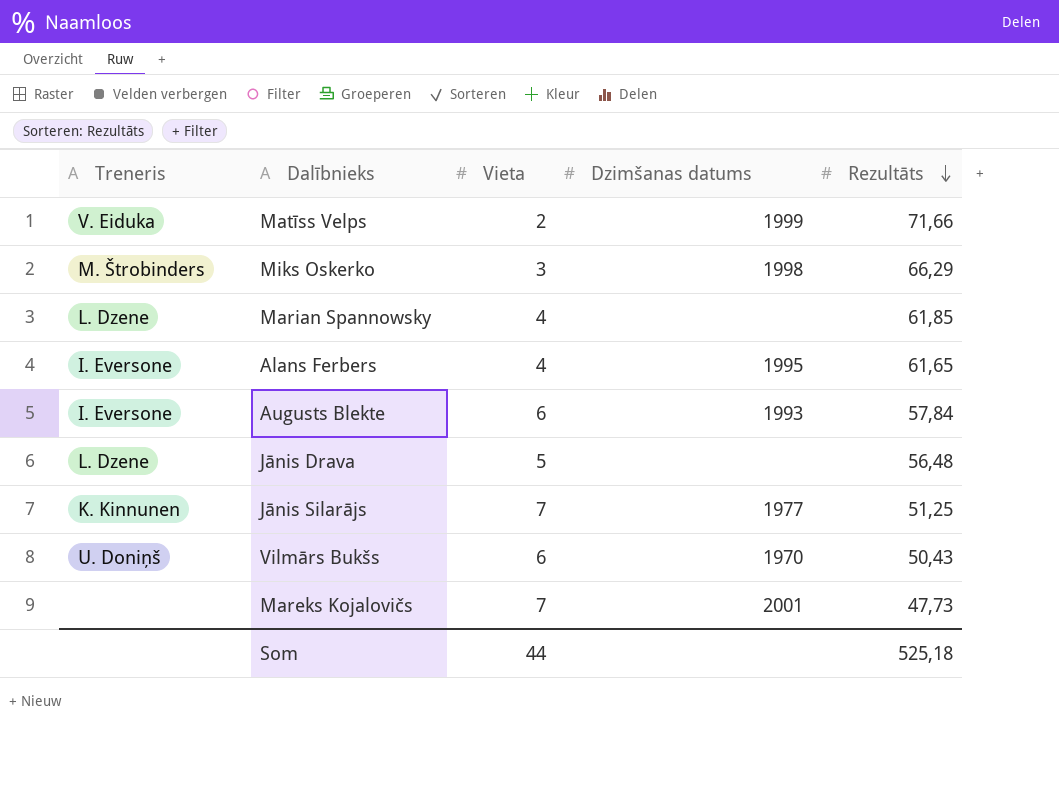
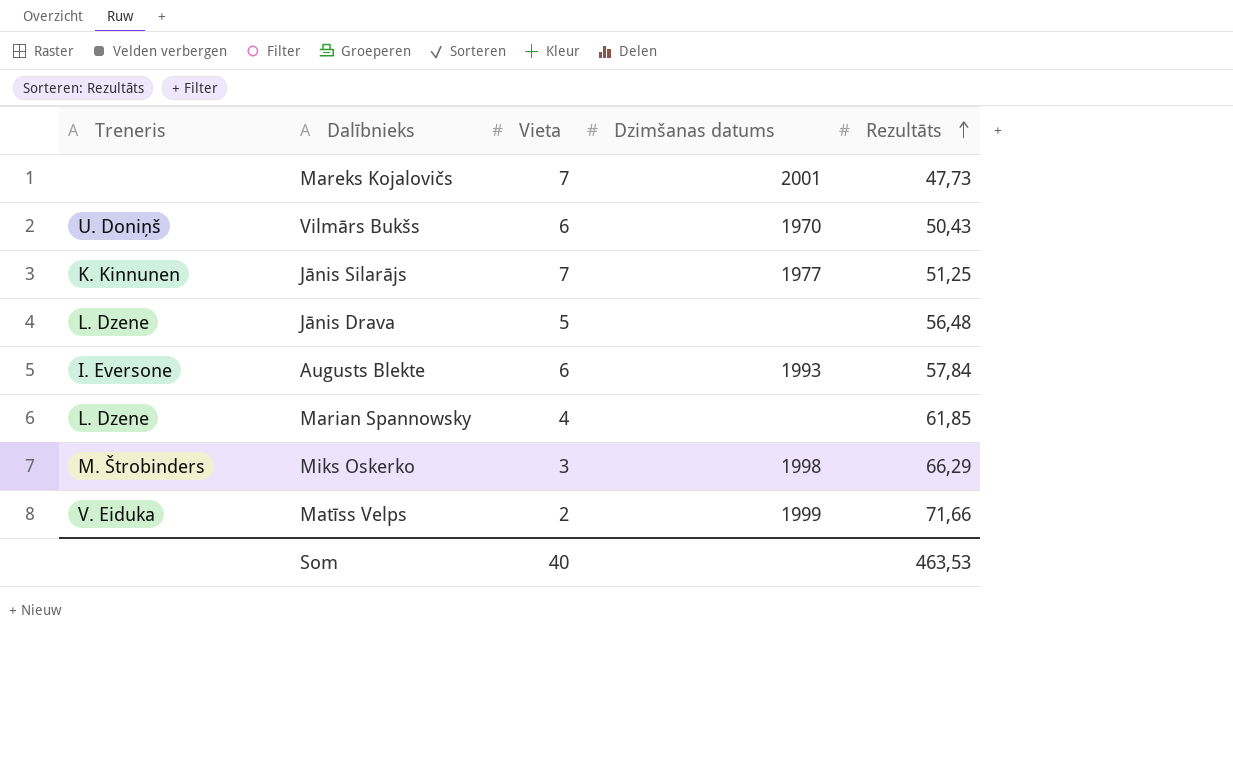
row order: Rezultāts descending -> Rezultāts ascending
row Alans Ferbers: I. Eversone | 4 | 1995 | 61,65 -> none
Som | Vieta: 44 -> 40
Som | Rezultāts: 525,18 -> 463,53

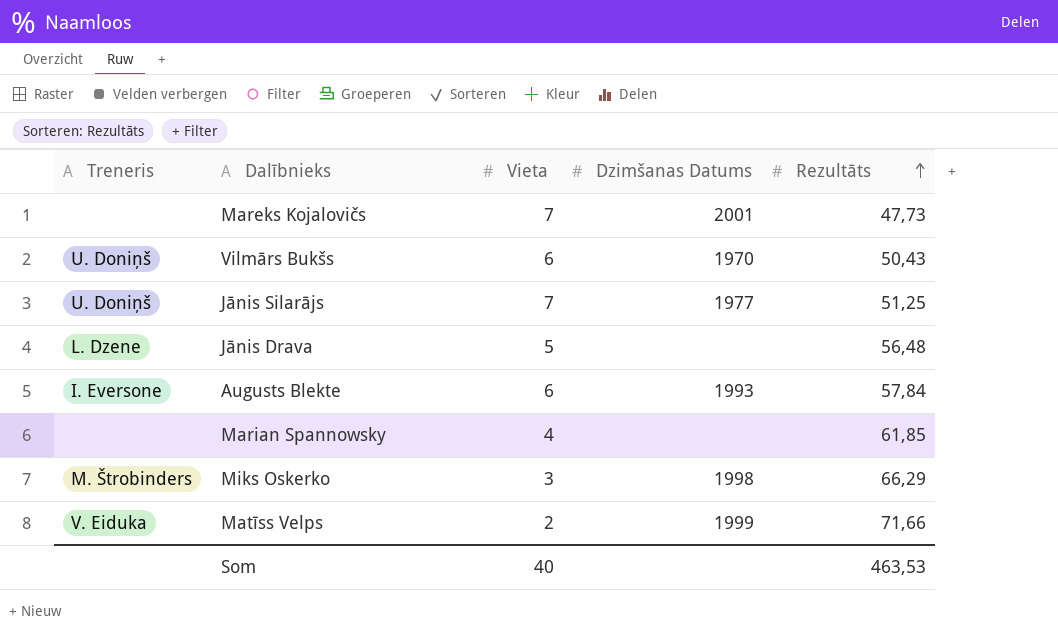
column name: Dzimšanas datums -> Dzimšanas Datums
Jānis Silarājs | Treneris: K. Kinnunen -> U. Doniņš
Marian Spannowsky | Treneris: L. Dzene -> none

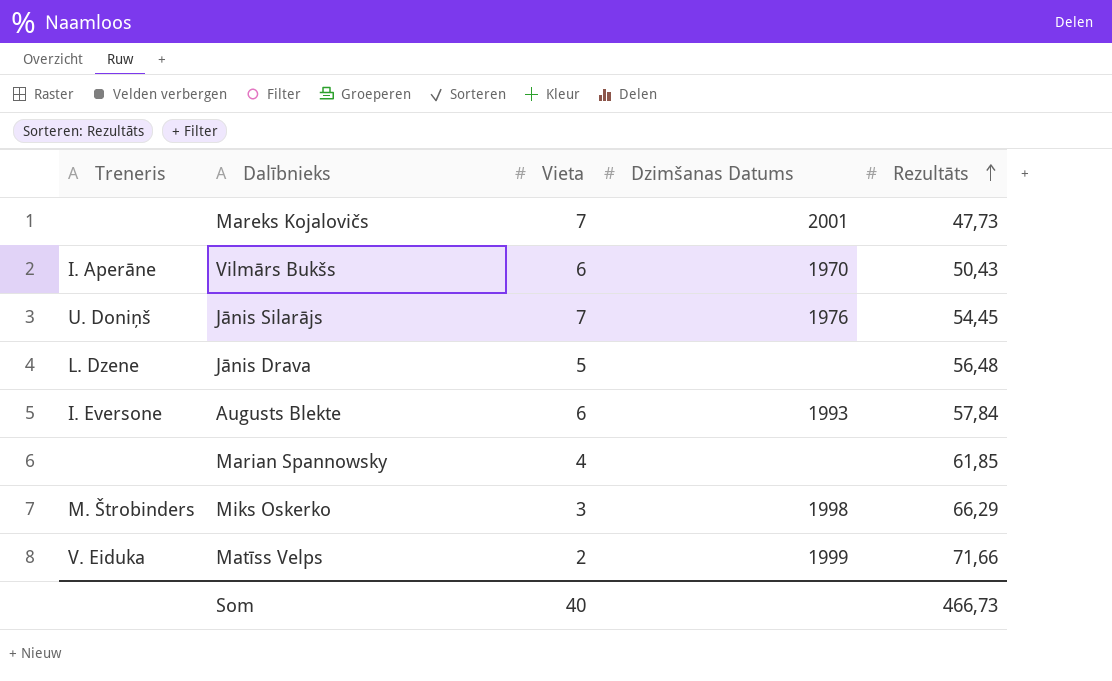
Vilmārs Bukšs | Treneris: U. Doniņš -> I. Aperāne
Jānis Silarājs | Dzimšanas Datums: 1977 -> 1976
Jānis Silarājs | Rezultāts: 51,25 -> 54,45
Som | Rezultāts: 463,53 -> 466,73

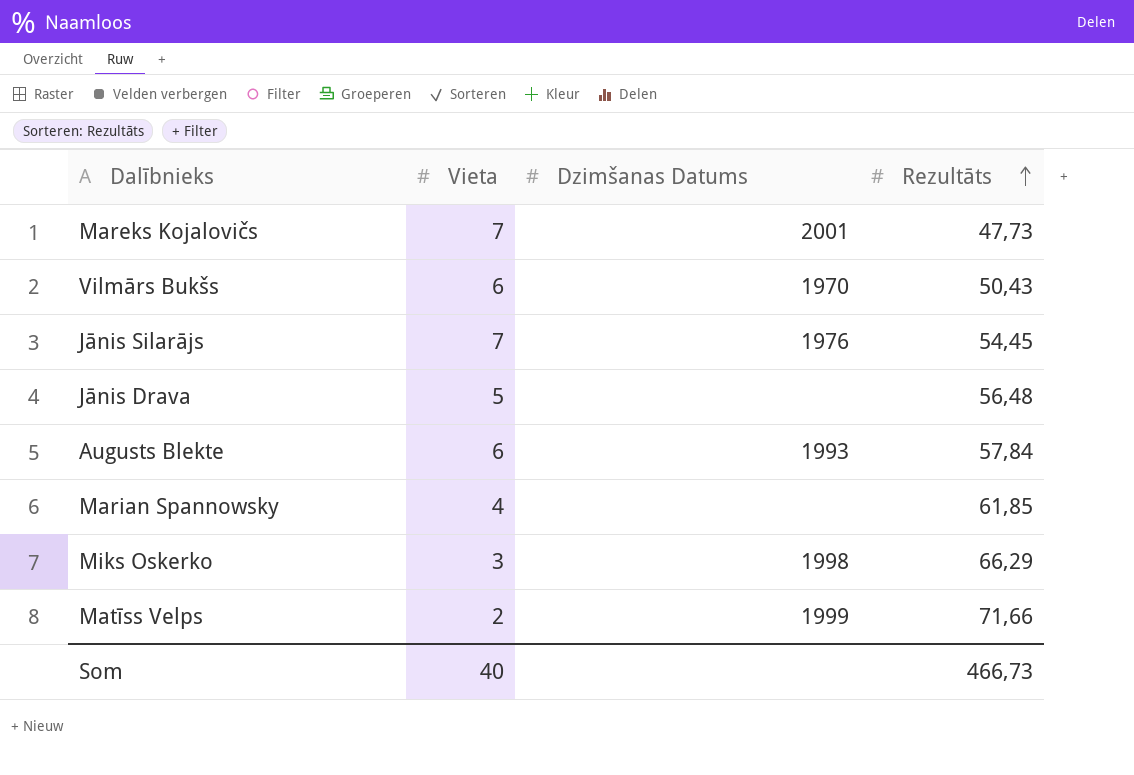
column Treneris | position: 1 -> none

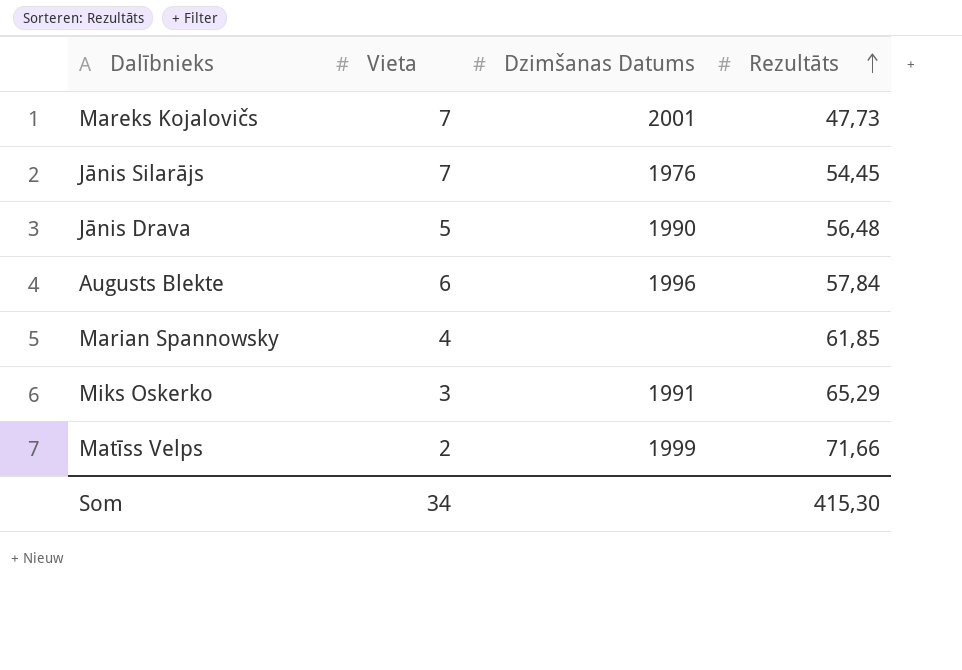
row Vilmārs Bukšs: 6 | 1970 | 50,43 -> none
Jānis Drava | Dzimšanas Datums: none -> 1990
Augusts Blekte | Dzimšanas Datums: 1993 -> 1996
Miks Oskerko | Dzimšanas Datums: 1998 -> 1991
Miks Oskerko | Rezultāts: 66,29 -> 65,29
Som | Vieta: 40 -> 34
Som | Rezultāts: 466,73 -> 415,30

